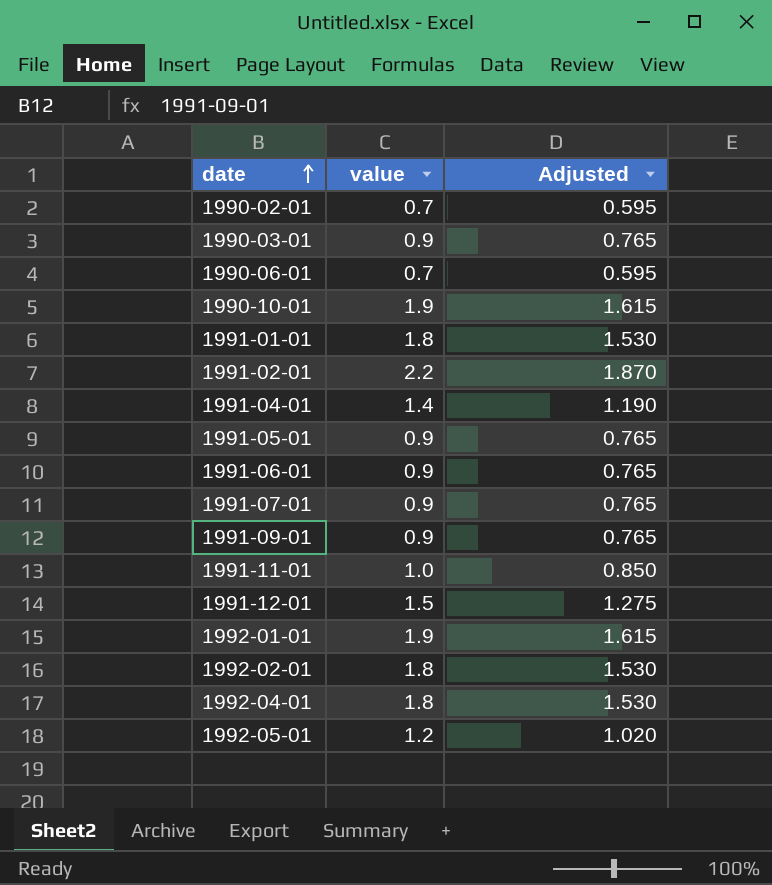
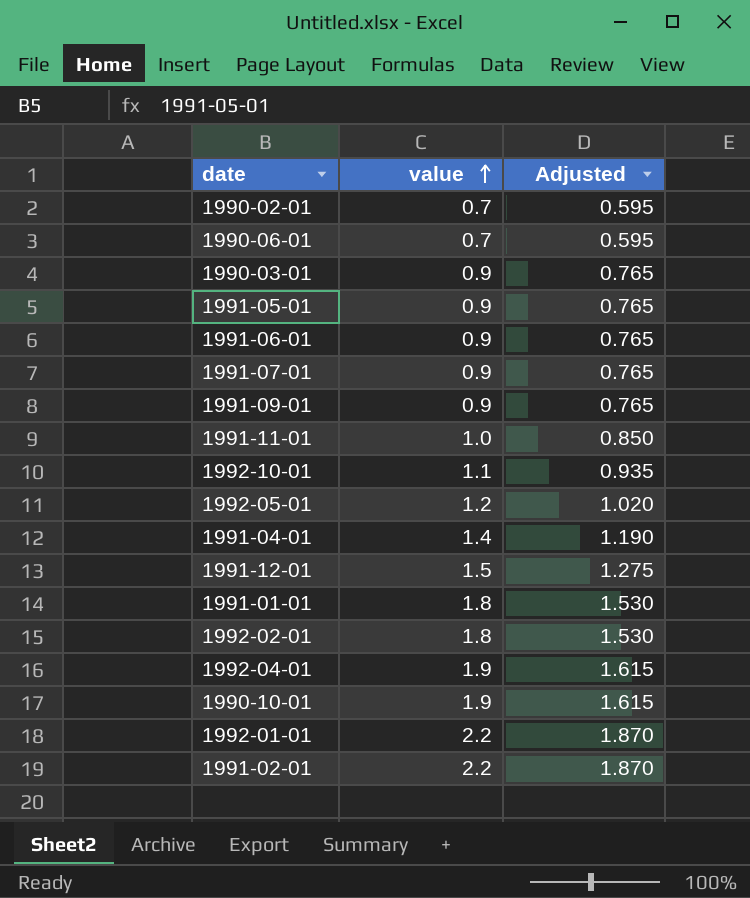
row order: date ascending -> value ascending
row 1992-10-01: none -> 1.1 | 0.935
1992-04-01 | value: 1.8 -> 1.9
1992-04-01 | Adjusted: 1.530 -> 1.615
1992-01-01 | value: 1.9 -> 2.2
1992-01-01 | Adjusted: 1.615 -> 1.870

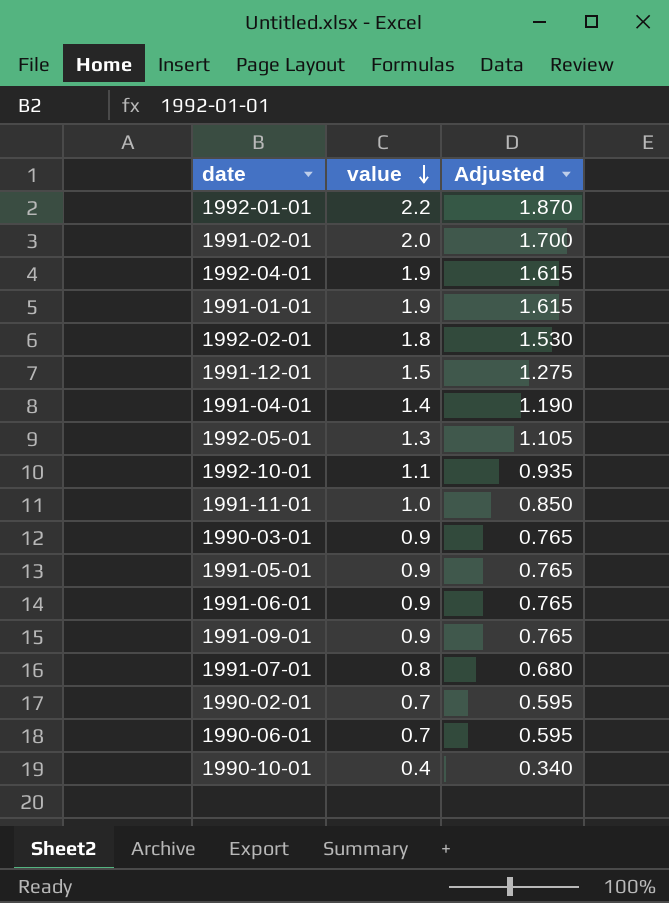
row order: value ascending -> value descending
1991-02-01 | value: 2.2 -> 2.0
1991-02-01 | Adjusted: 1.870 -> 1.700
1991-01-01 | value: 1.8 -> 1.9
1991-01-01 | Adjusted: 1.530 -> 1.615
1992-05-01 | value: 1.2 -> 1.3
1992-05-01 | Adjusted: 1.020 -> 1.105
1991-07-01 | value: 0.9 -> 0.8
1991-07-01 | Adjusted: 0.765 -> 0.680
1990-10-01 | value: 1.9 -> 0.4
1990-10-01 | Adjusted: 1.615 -> 0.340

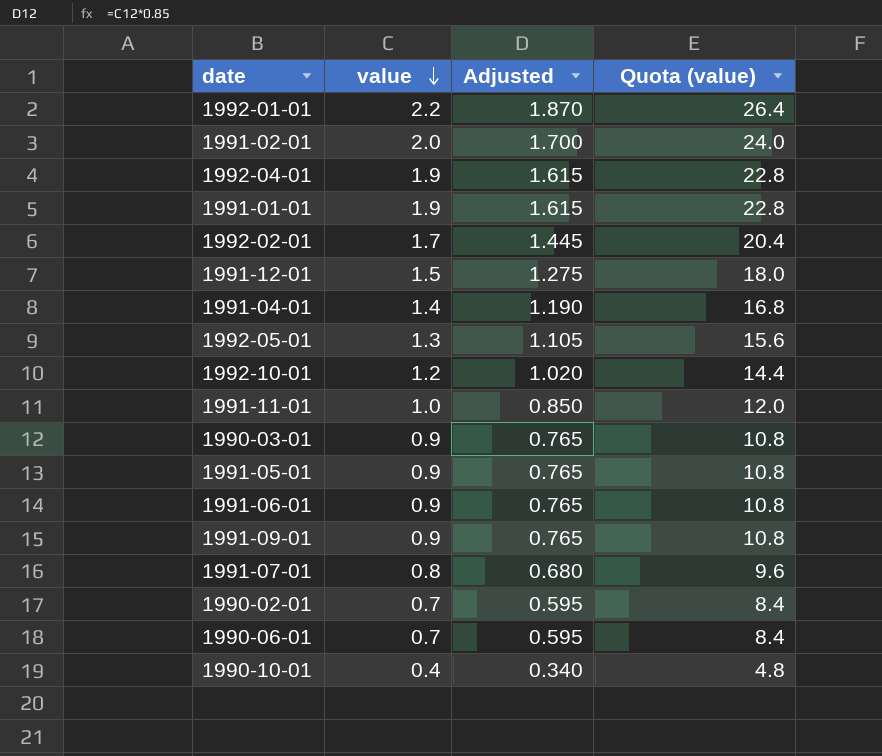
column Quota (value) | formula: none -> [value] * 12
1992-02-01 | value: 1.8 -> 1.7
1992-02-01 | Adjusted: 1.530 -> 1.445
1992-10-01 | value: 1.1 -> 1.2
1992-10-01 | Adjusted: 0.935 -> 1.020

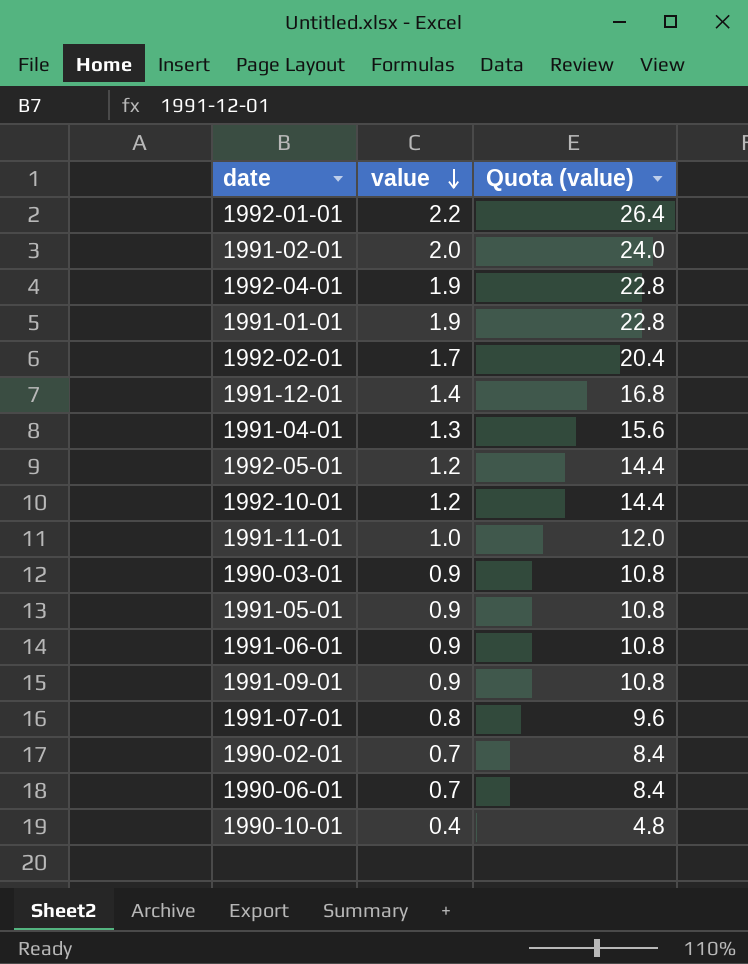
column Adjusted | formula: [value] * 0.85 -> none
1991-12-01 | value: 1.5 -> 1.4
1991-12-01 | Quota (value): 18.0 -> 16.8
1991-04-01 | value: 1.4 -> 1.3
1991-04-01 | Quota (value): 16.8 -> 15.6
1992-05-01 | value: 1.3 -> 1.2
1992-05-01 | Quota (value): 15.6 -> 14.4

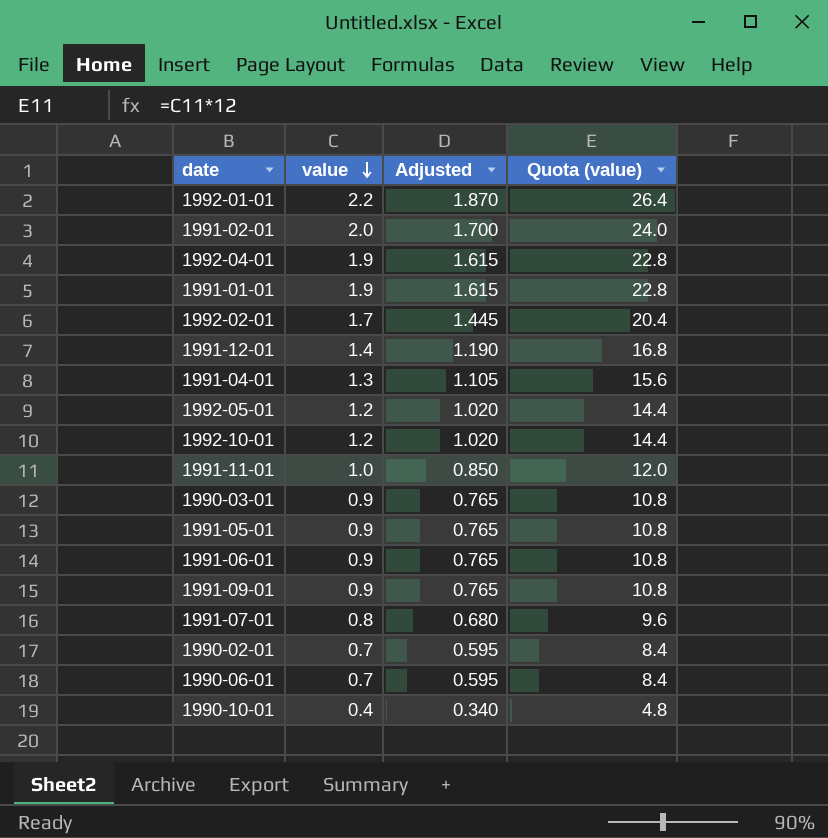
column Adjusted | formula: none -> [value] * 0.85

